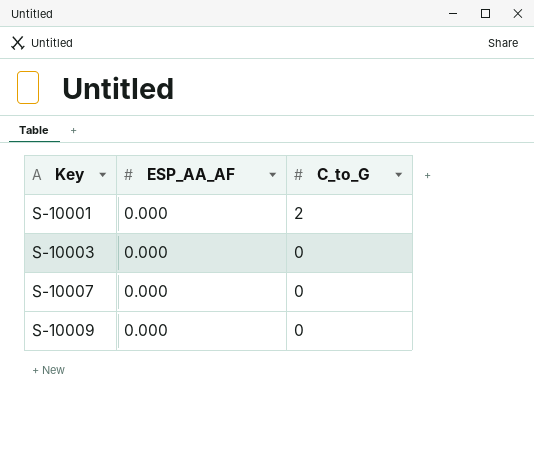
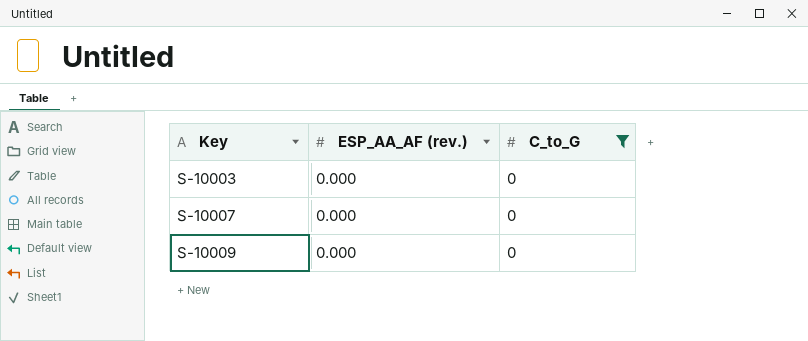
filter: none -> C_to_G = 0
column name: ESP_AA_AF -> ESP_AA_AF (rev.)

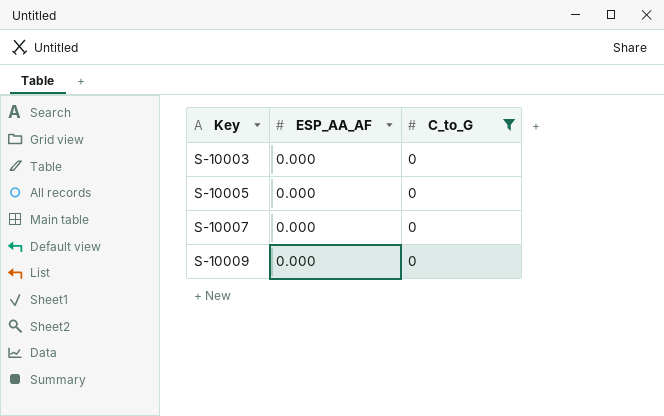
column name: ESP_AA_AF (rev.) -> ESP_AA_AF
row S-10005: none -> 0.000 | 0

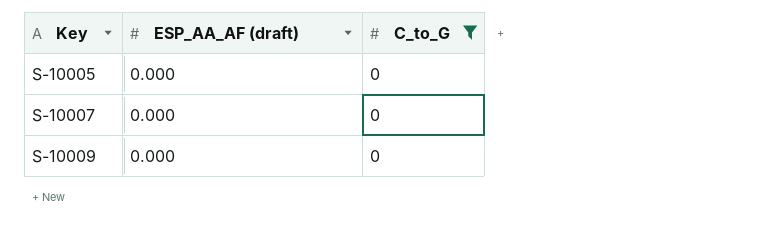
column name: ESP_AA_AF -> ESP_AA_AF (draft)
row S-10003: 0.000 | 0 -> none

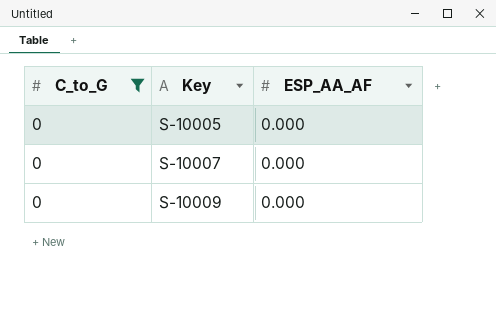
column C_to_G | position: 3 -> 1
column name: ESP_AA_AF (draft) -> ESP_AA_AF

